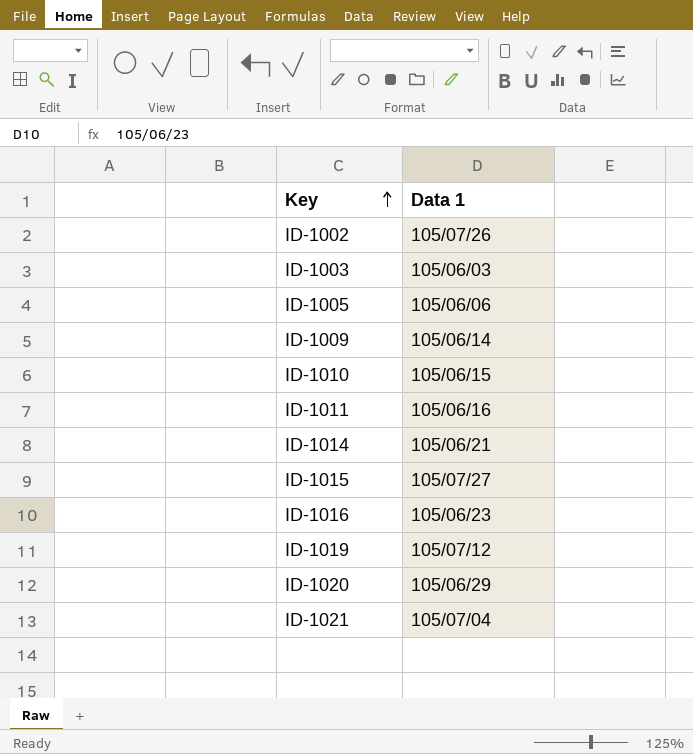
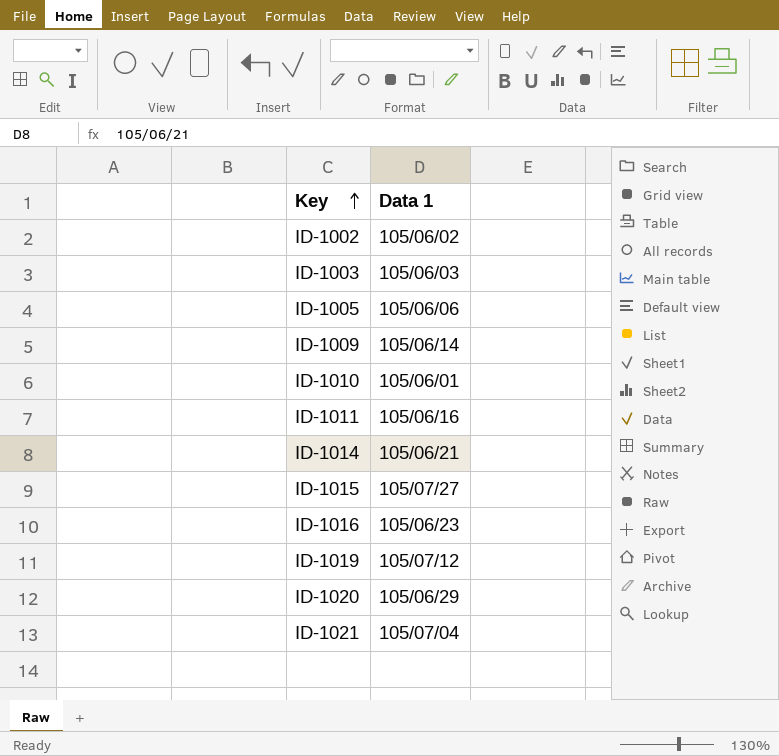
ID-1002 | Data 1: 105/07/26 -> 105/06/02
ID-1010 | Data 1: 105/06/15 -> 105/06/01

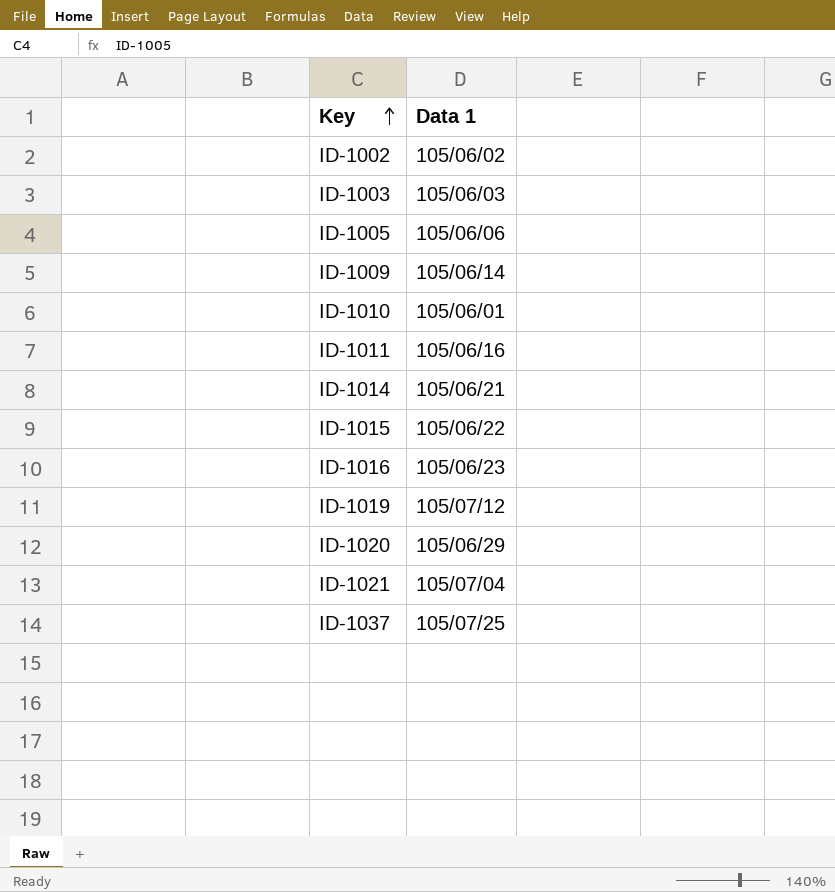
ID-1015 | Data 1: 105/07/27 -> 105/06/22
row ID-1037: none -> 105/07/25

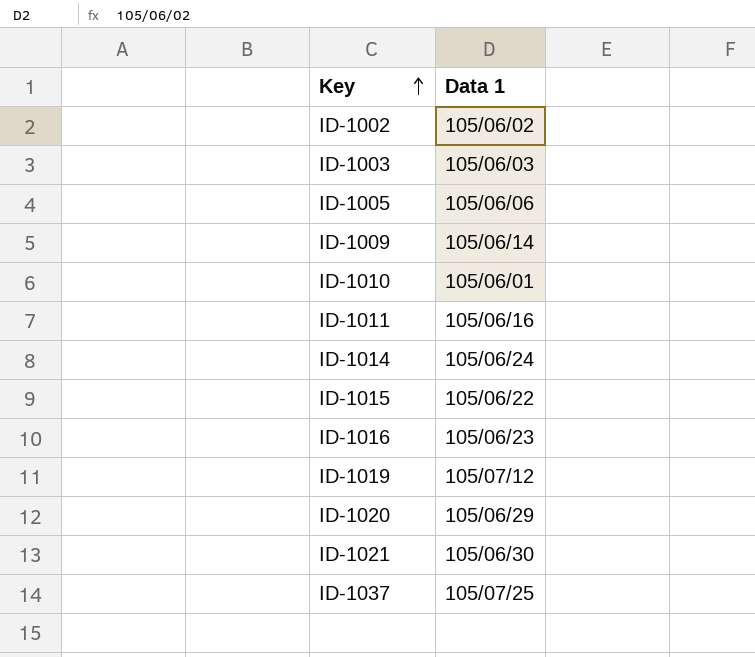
ID-1014 | Data 1: 105/06/21 -> 105/06/24
ID-1021 | Data 1: 105/07/04 -> 105/06/30

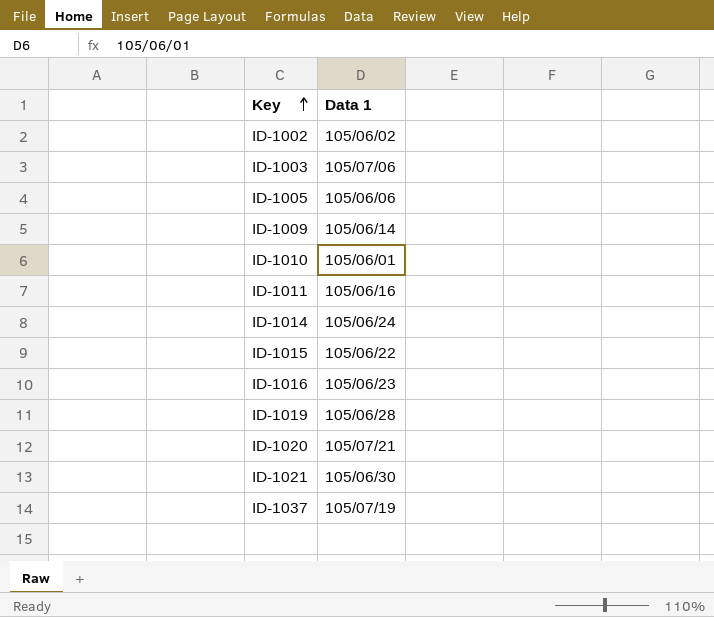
ID-1003 | Data 1: 105/06/03 -> 105/07/06
ID-1019 | Data 1: 105/07/12 -> 105/06/28
ID-1020 | Data 1: 105/06/29 -> 105/07/21
ID-1037 | Data 1: 105/07/25 -> 105/07/19

